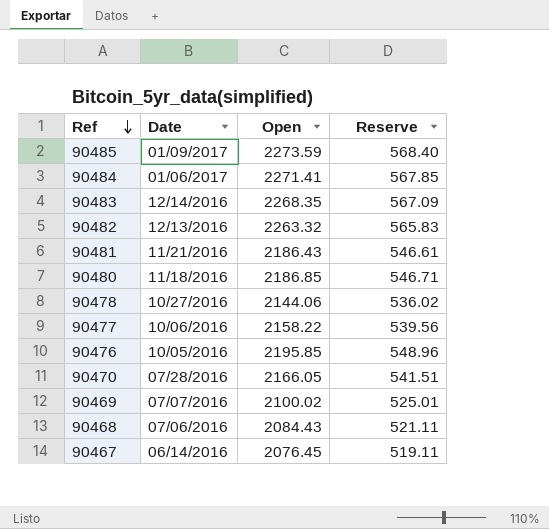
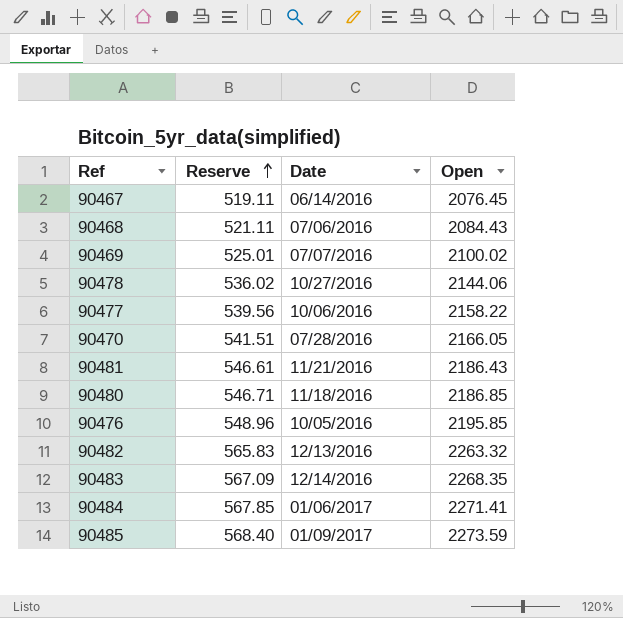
row order: Ref descending -> Reserve ascending
column Reserve | position: 4 -> 2

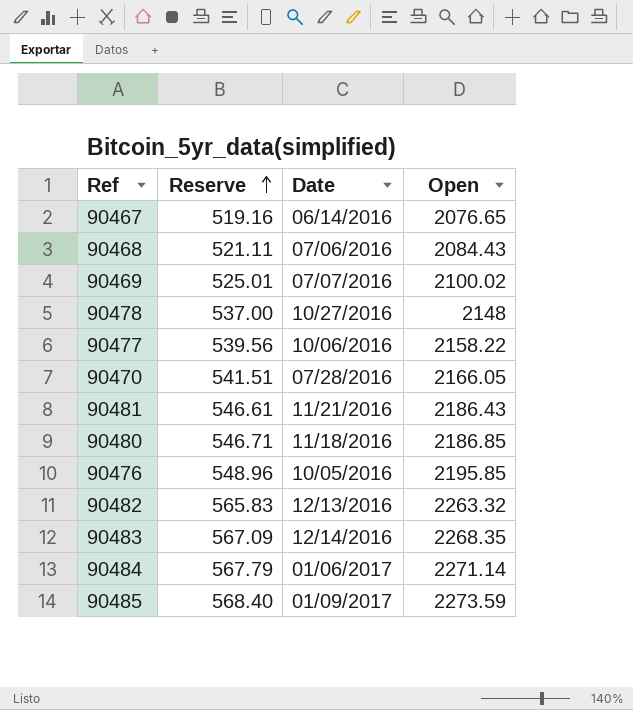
90467 | Reserve: 519.11 -> 519.16
90467 | Open: 2076.45 -> 2076.65
90478 | Reserve: 536.02 -> 537.00
90478 | Open: 2144.06 -> 2148
90484 | Reserve: 567.85 -> 567.79
90484 | Open: 2271.41 -> 2271.14

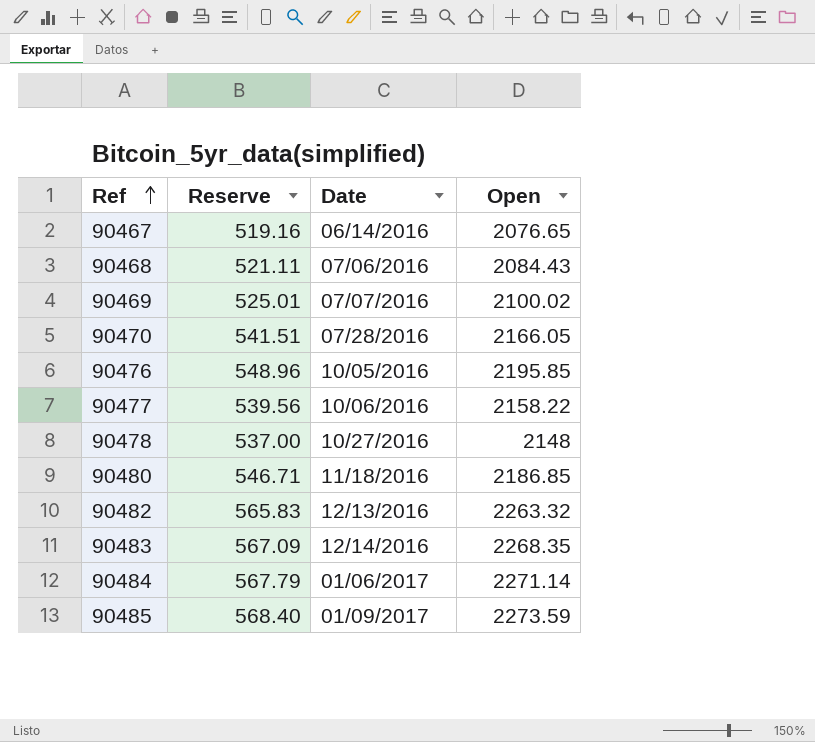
row order: Reserve ascending -> Ref ascending
row 90481: 546.61 | 11/21/2016 | 2186.43 -> none

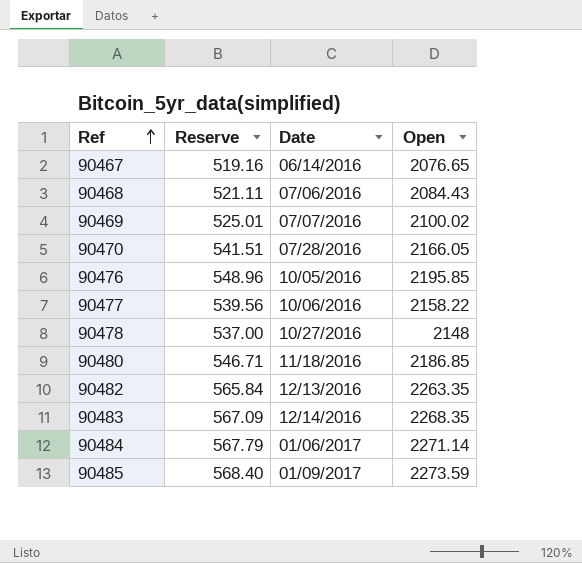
90482 | Reserve: 565.83 -> 565.84
90482 | Open: 2263.32 -> 2263.35

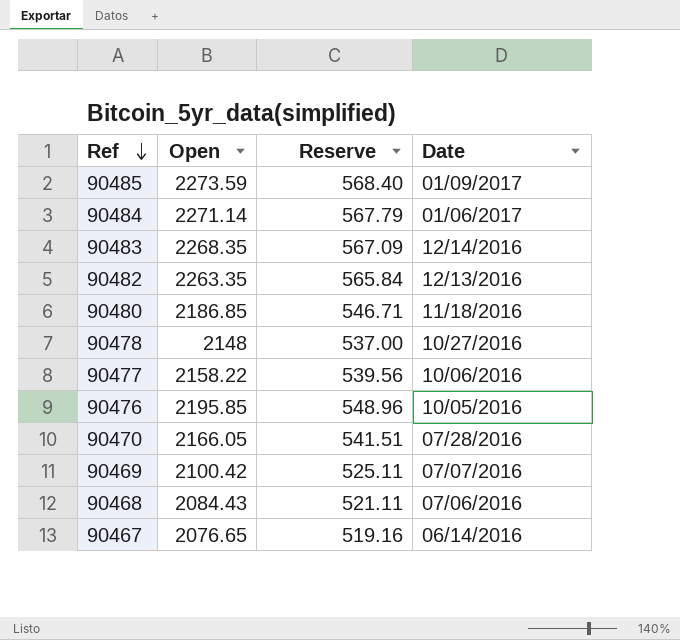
row order: Ref ascending -> Ref descending
column Open | position: 4 -> 2
90469 | Open: 2100.02 -> 2100.42
90469 | Reserve: 525.01 -> 525.11

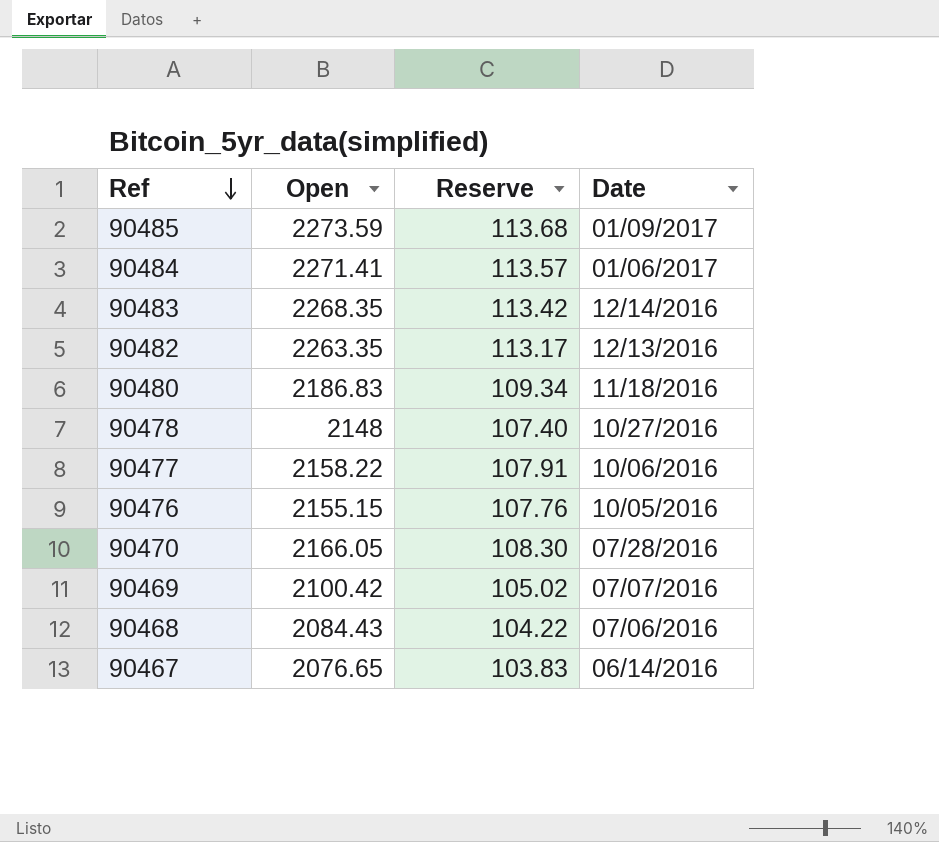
column Reserve | formula: [Open] * 0.25 -> [Open] * 0.05
90484 | Open: 2271.14 -> 2271.41
90480 | Open: 2186.85 -> 2186.83
90476 | Open: 2195.85 -> 2155.15

